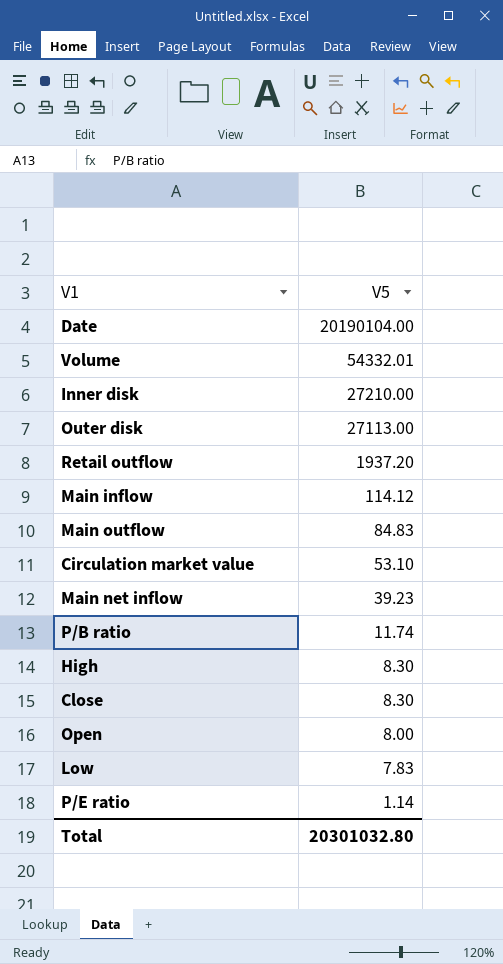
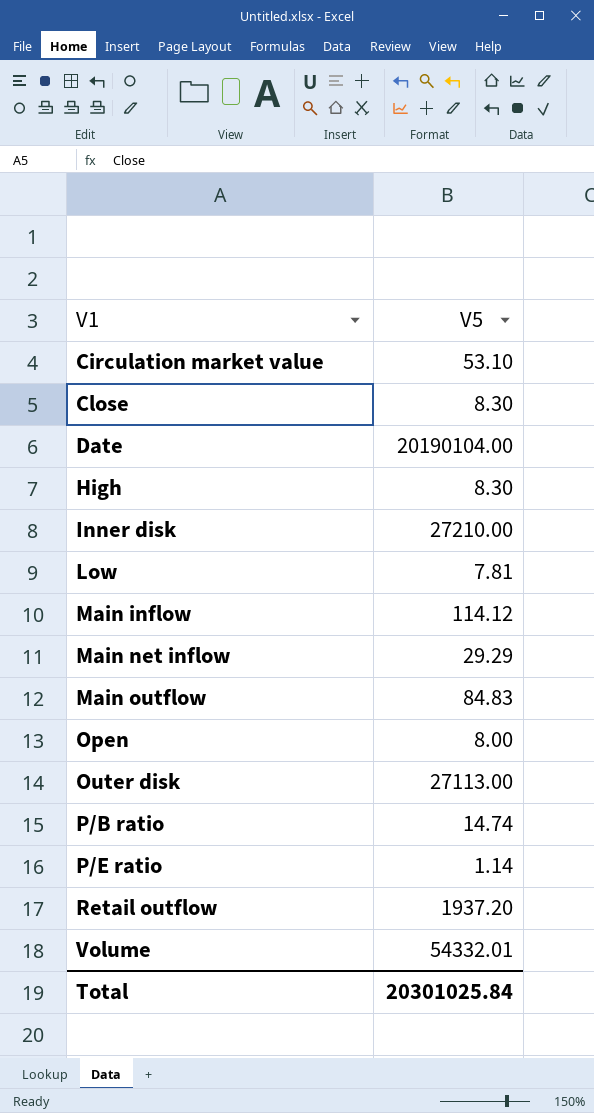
row order: V5 descending -> V1 ascending
Low | V5: 7.83 -> 7.81
Main net inflow | V5: 39.23 -> 29.29
P/B ratio | V5: 11.74 -> 14.74
Total | V5: 20301032.80 -> 20301025.84

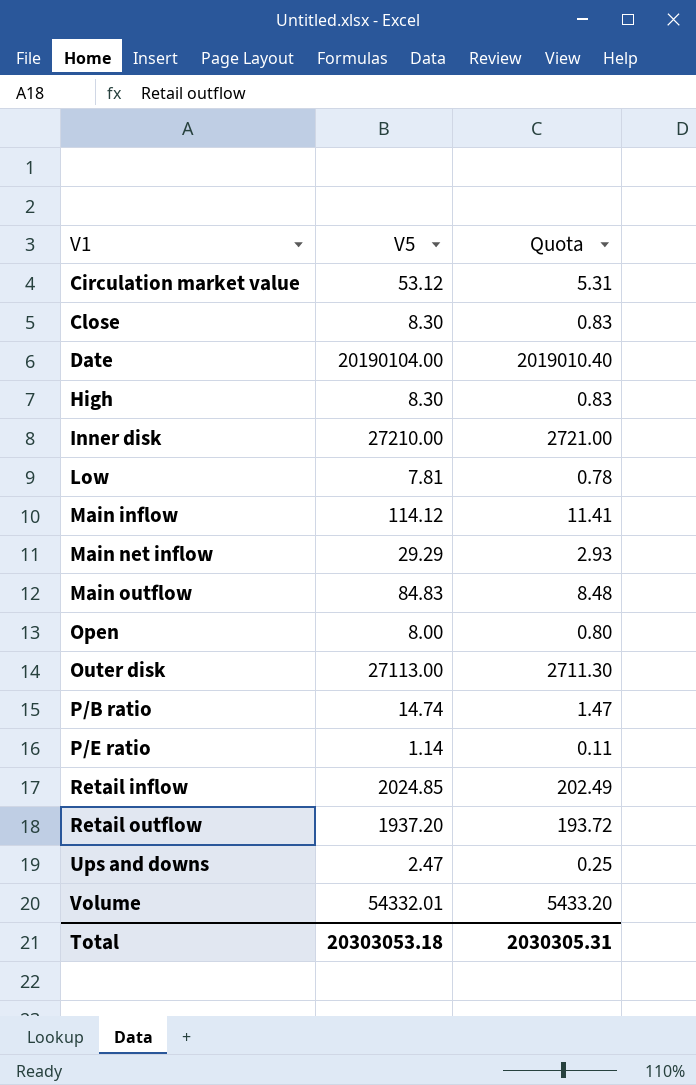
column Quota | formula: none -> [V5] * 0.1
Circulation market value | V5: 53.10 -> 53.12
row Retail inflow: none -> 2024.85 | 202.49
row Ups and downs: none -> 2.47 | 0.25
Total | V5: 20301025.84 -> 20303053.18

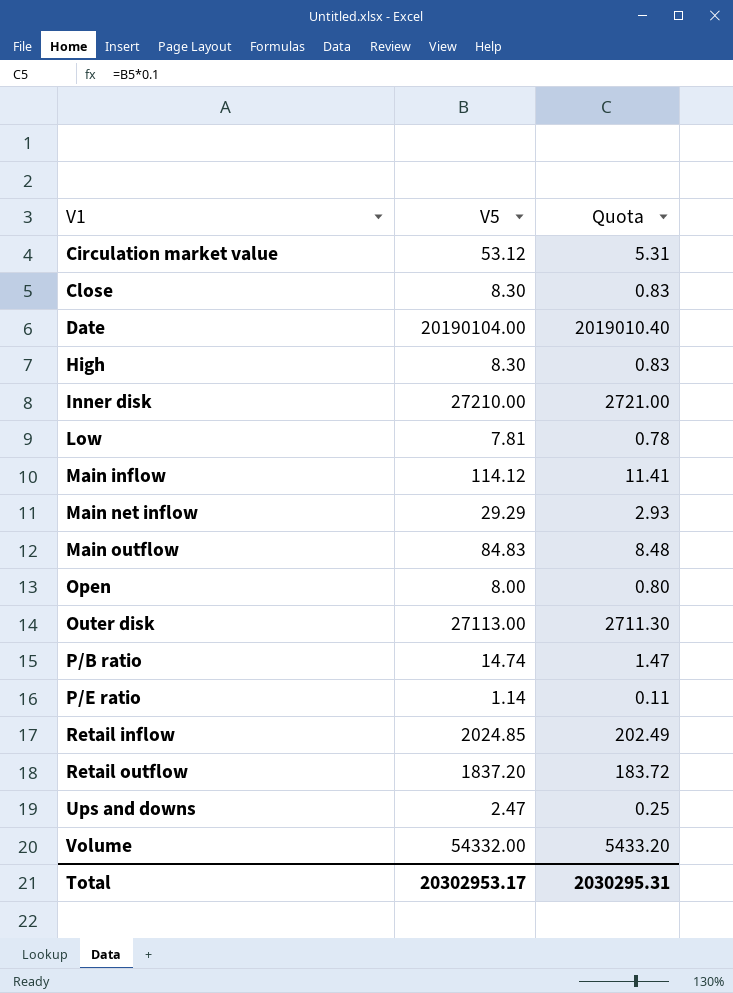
Retail outflow | V5: 1937.20 -> 1837.20
Retail outflow | Quota: 193.72 -> 183.72
Volume | V5: 54332.01 -> 54332.00
Total | V5: 20303053.18 -> 20302953.17
Total | Quota: 2030305.31 -> 2030295.31

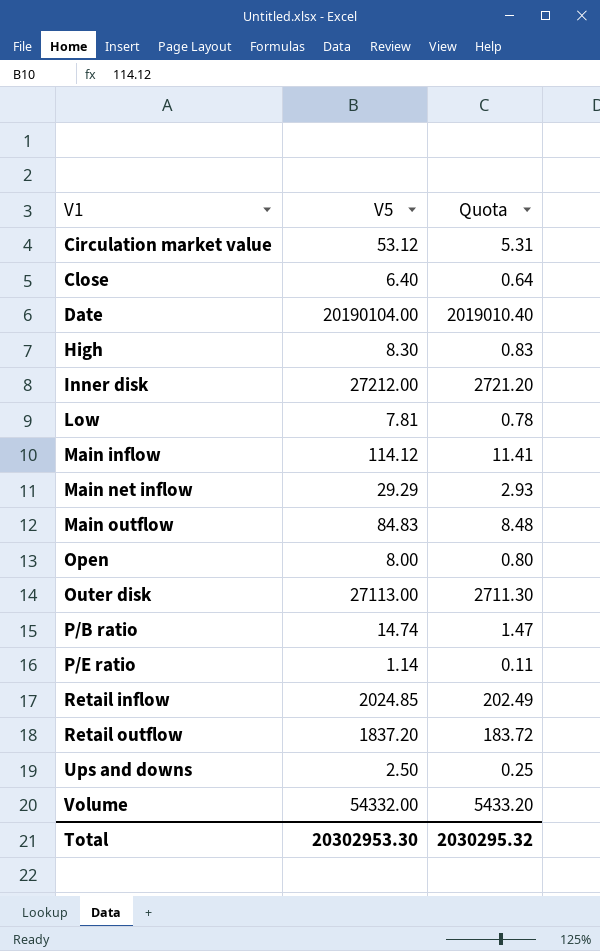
Close | V5: 8.30 -> 6.40
Close | Quota: 0.83 -> 0.64
Inner disk | V5: 27210.00 -> 27212.00
Inner disk | Quota: 2721.00 -> 2721.20
Ups and downs | V5: 2.47 -> 2.50
Total | V5: 20302953.17 -> 20302953.30
Total | Quota: 2030295.31 -> 2030295.32

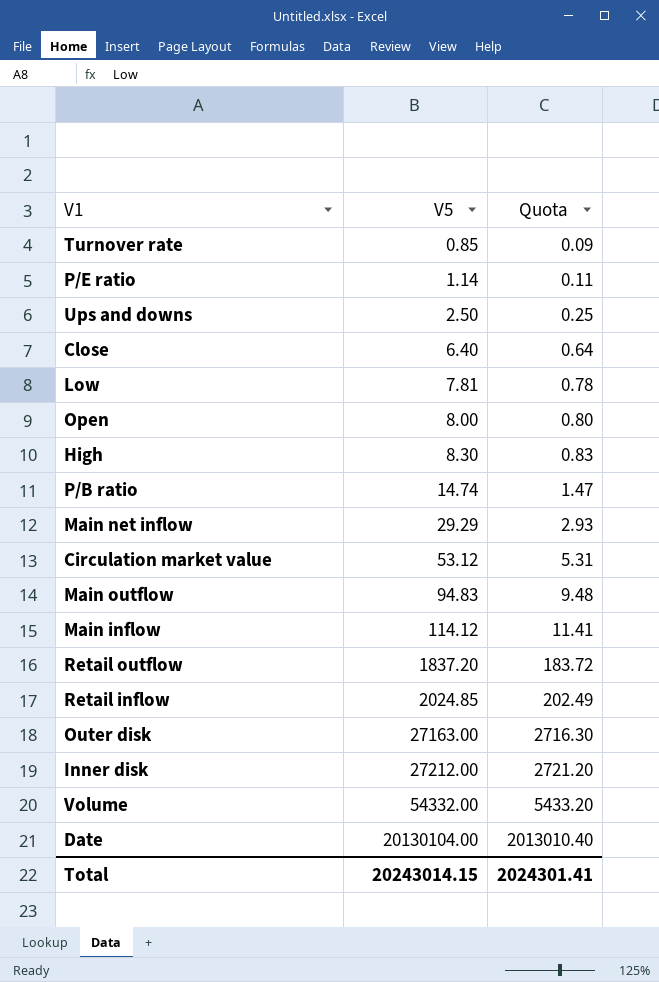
row order: V1 ascending -> V5 ascending
row Turnover rate: none -> 0.85 | 0.09
Main outflow | V5: 84.83 -> 94.83
Main outflow | Quota: 8.48 -> 9.48
Outer disk | V5: 27113.00 -> 27163.00
Outer disk | Quota: 2711.30 -> 2716.30
Date | V5: 20190104.00 -> 20130104.00
Date | Quota: 2019010.40 -> 2013010.40
Total | V5: 20302953.30 -> 20243014.15
Total | Quota: 2030295.32 -> 2024301.41

